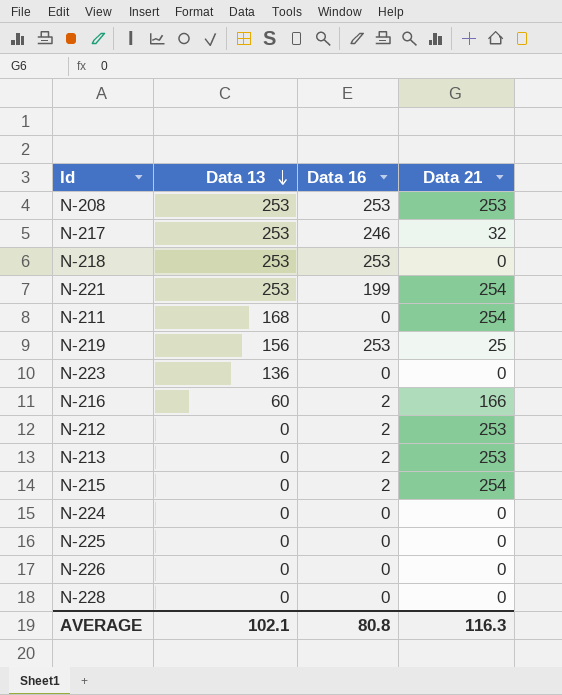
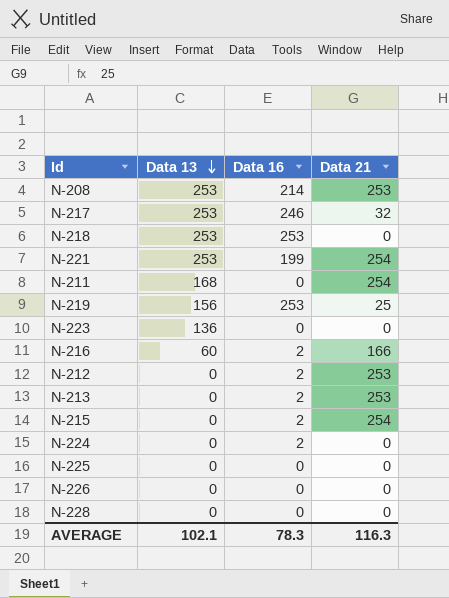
N-208 | Data 16: 253 -> 214
N-224 | Data 16: 0 -> 2
AVERAGE | Data 16: 80.8 -> 78.3

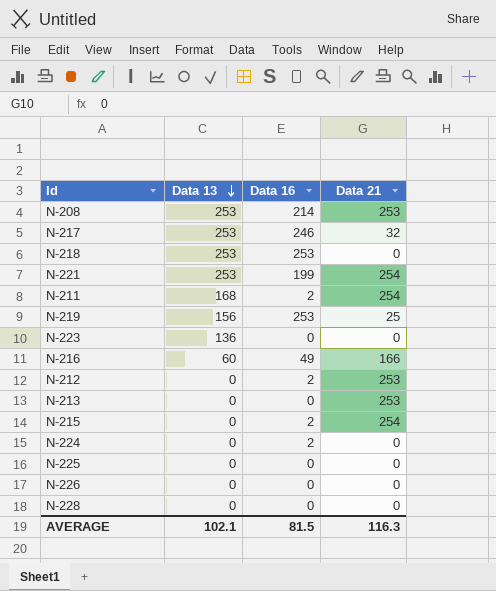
N-211 | Data 16: 0 -> 2
N-216 | Data 16: 2 -> 49
N-213 | Data 16: 2 -> 0
AVERAGE | Data 16: 78.3 -> 81.5

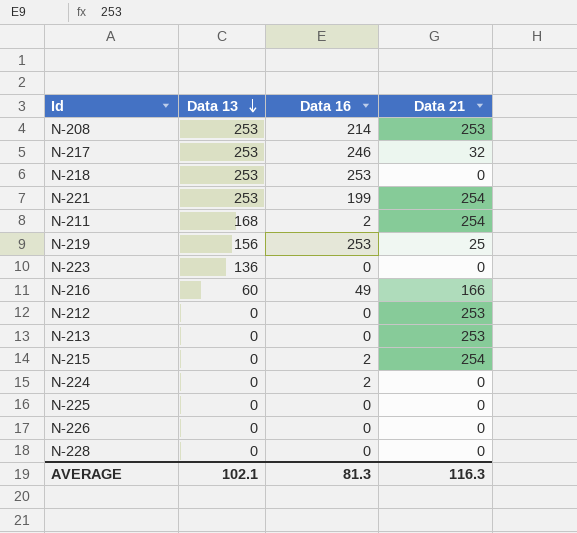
N-212 | Data 16: 2 -> 0
AVERAGE | Data 16: 81.5 -> 81.3

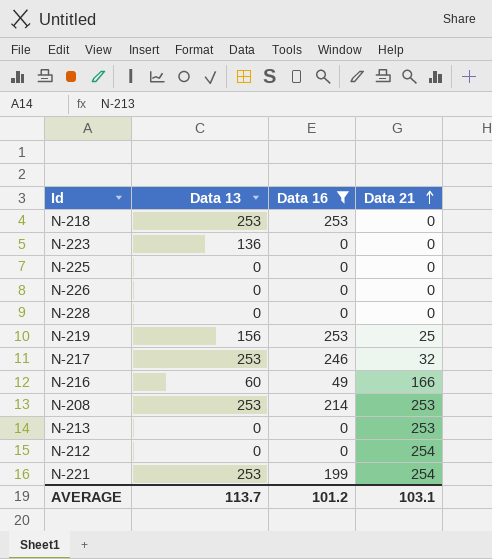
filter: none -> Data 16 != 2
row order: Data 13 descending -> Data 21 ascending
N-212 | Data 21: 253 -> 254
AVERAGE | Data 13: 102.1 -> 113.7
AVERAGE | Data 16: 81.3 -> 101.2
AVERAGE | Data 21: 116.3 -> 103.1

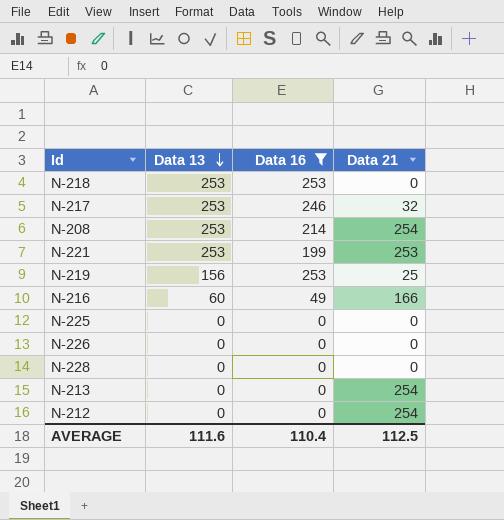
row order: Data 21 ascending -> Data 13 descending
row N-223: 136 | 0 | 0 -> none
N-208 | Data 21: 253 -> 254
N-221 | Data 21: 254 -> 253
N-213 | Data 21: 253 -> 254
AVERAGE | Data 13: 113.7 -> 111.6
AVERAGE | Data 16: 101.2 -> 110.4
AVERAGE | Data 21: 103.1 -> 112.5

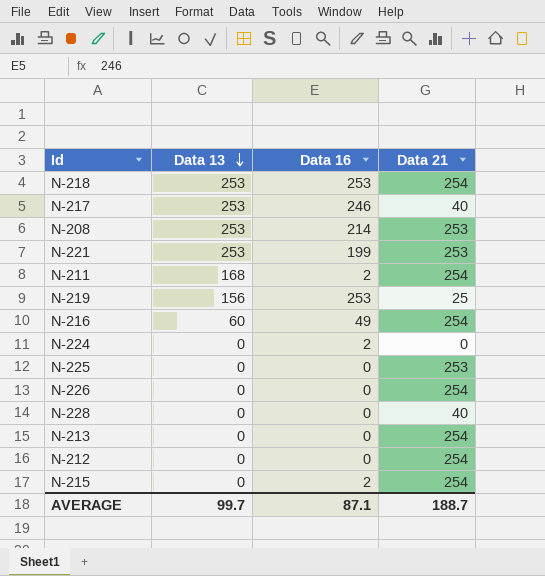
filter: Data 16 != 2 -> none
N-218 | Data 21: 0 -> 254
N-217 | Data 21: 32 -> 40
N-208 | Data 21: 254 -> 253
N-216 | Data 21: 166 -> 254
N-225 | Data 21: 0 -> 253
N-226 | Data 21: 0 -> 254
N-228 | Data 21: 0 -> 40
AVERAGE | Data 13: 111.6 -> 99.7
AVERAGE | Data 16: 110.4 -> 87.1
AVERAGE | Data 21: 112.5 -> 188.7

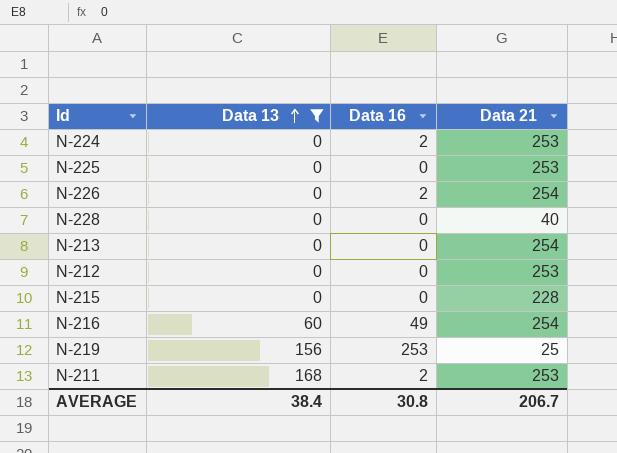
filter: none -> Data 13 != 253
row order: Data 13 descending -> Data 13 ascending
N-224 | Data 21: 0 -> 253
N-226 | Data 16: 0 -> 2
N-212 | Data 21: 254 -> 253
N-215 | Data 16: 2 -> 0
N-215 | Data 21: 254 -> 228
N-211 | Data 21: 254 -> 253
AVERAGE | Data 13: 99.7 -> 38.4
AVERAGE | Data 16: 87.1 -> 30.8
AVERAGE | Data 21: 188.7 -> 206.7

